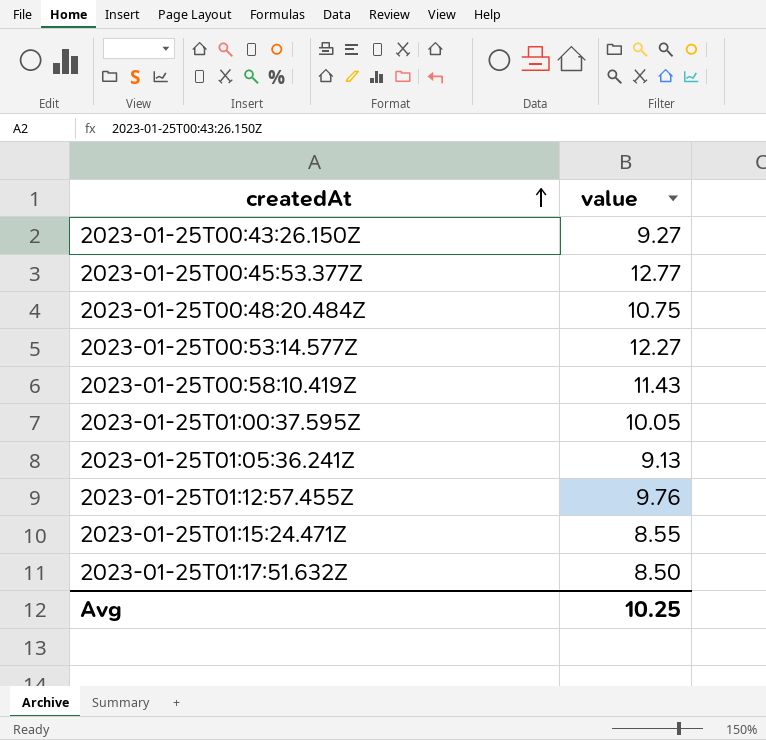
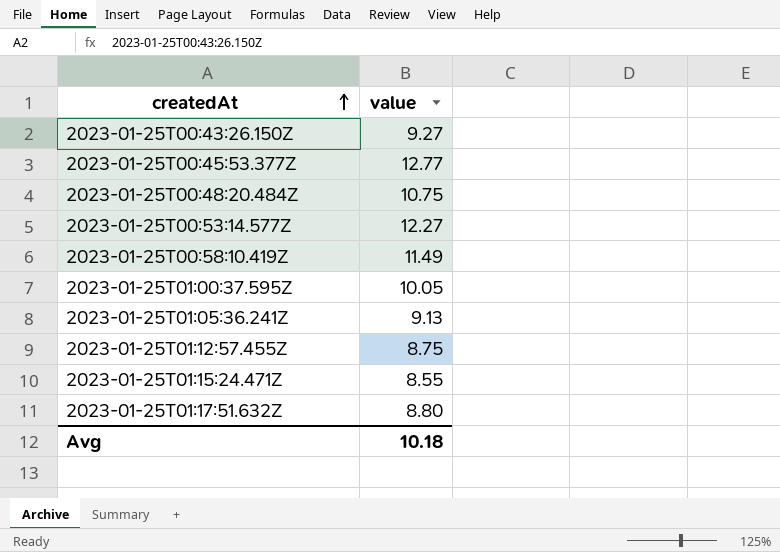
2023-01-25T00:58:10.419Z | value: 11.43 -> 11.49
2023-01-25T01:12:57.455Z | value: 9.76 -> 8.75
2023-01-25T01:17:51.632Z | value: 8.50 -> 8.80
Avg | value: 10.25 -> 10.18

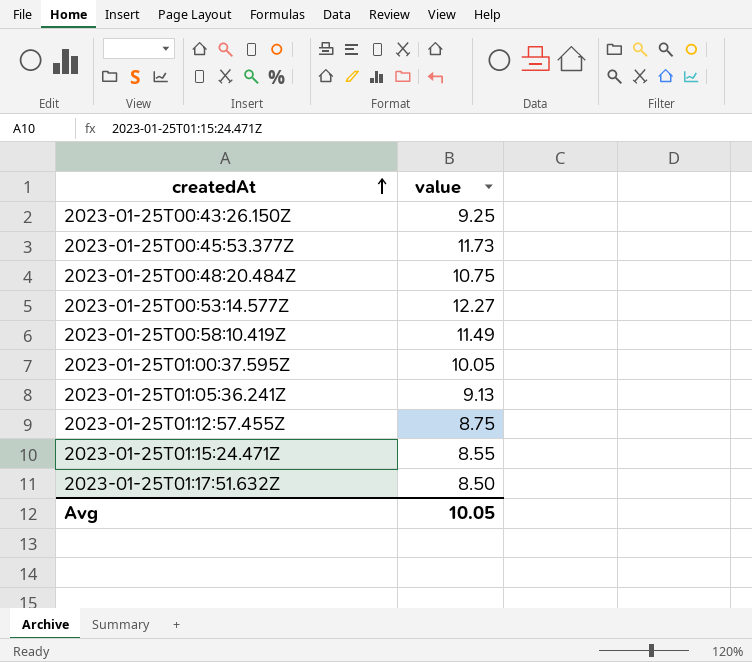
2023-01-25T00:43:26.150Z | value: 9.27 -> 9.25
2023-01-25T00:45:53.377Z | value: 12.77 -> 11.73
2023-01-25T01:17:51.632Z | value: 8.80 -> 8.50
Avg | value: 10.18 -> 10.05

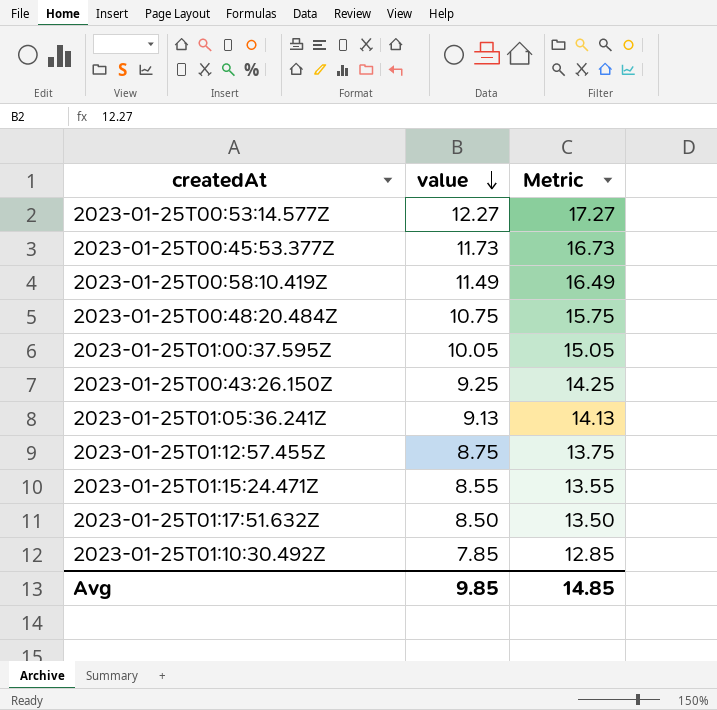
row order: createdAt ascending -> value descending
column Metric | formula: none -> [value] + 5
row 2023-01-25T01:10:30.492Z: none -> 7.85 | 12.85
Avg | value: 10.05 -> 9.85

